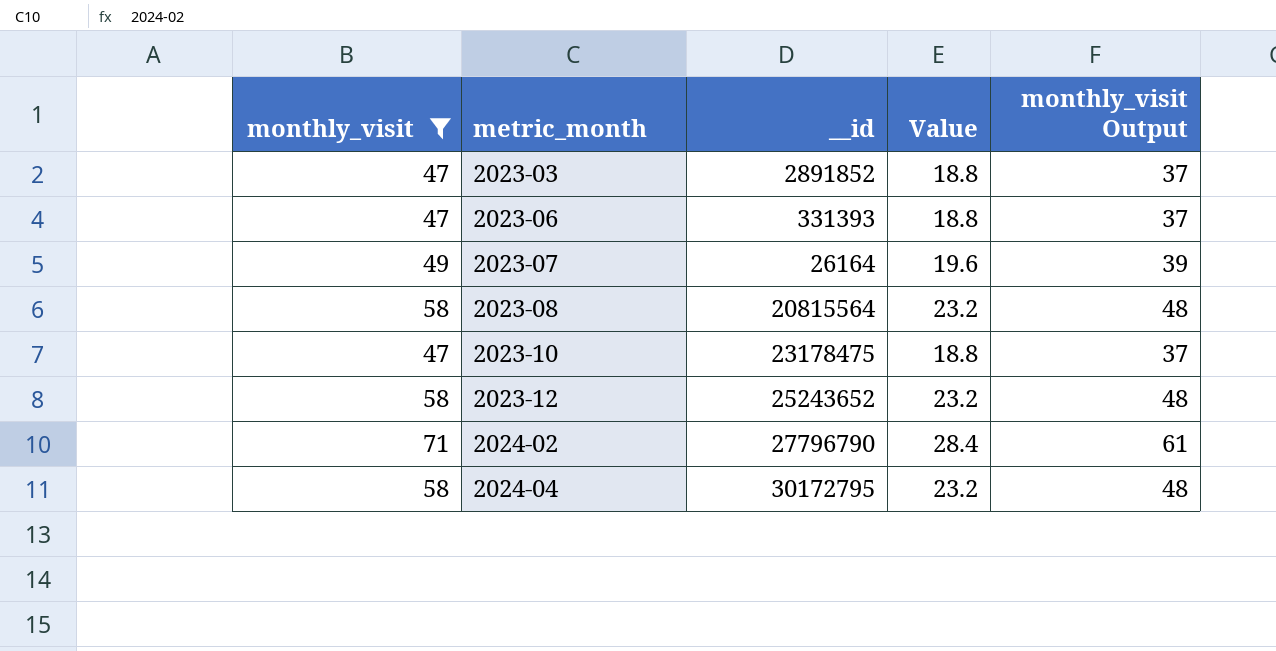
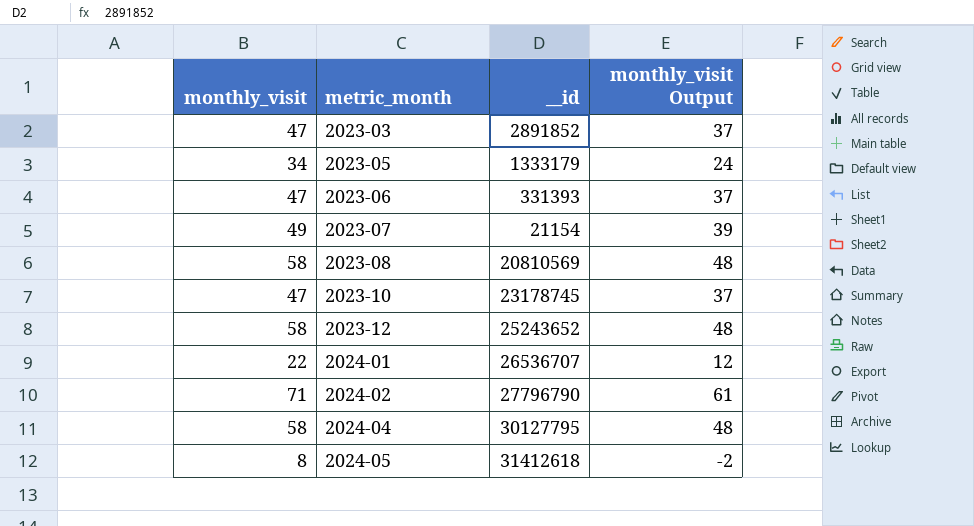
filter: monthly_visit >= 47 -> none
column Value | formula: [monthly_visit] * 0.4 -> none
2023-07 | __id: 26164 -> 21154
2023-08 | __id: 20815564 -> 20810569
2023-10 | __id: 23178475 -> 23178745
2024-04 | __id: 30172795 -> 30127795

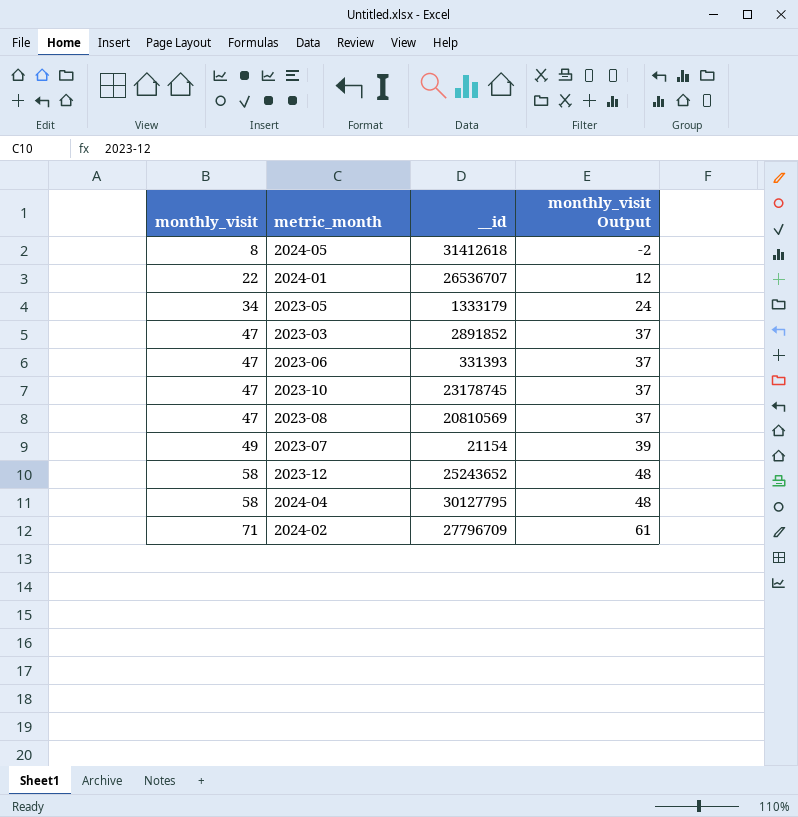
row order: metric_month ascending -> monthly_visit ascending
2023-08 | monthly_visit: 58 -> 47
2023-08 | monthly_visit Output: 48 -> 37
2024-02 | __id: 27796790 -> 27796709

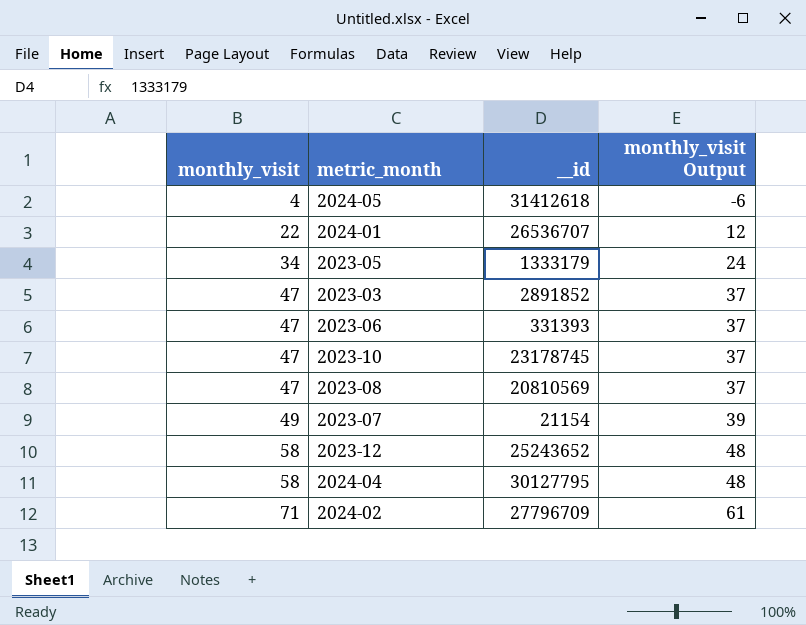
2024-05 | monthly_visit: 8 -> 4
2024-05 | monthly_visit Output: -2 -> -6

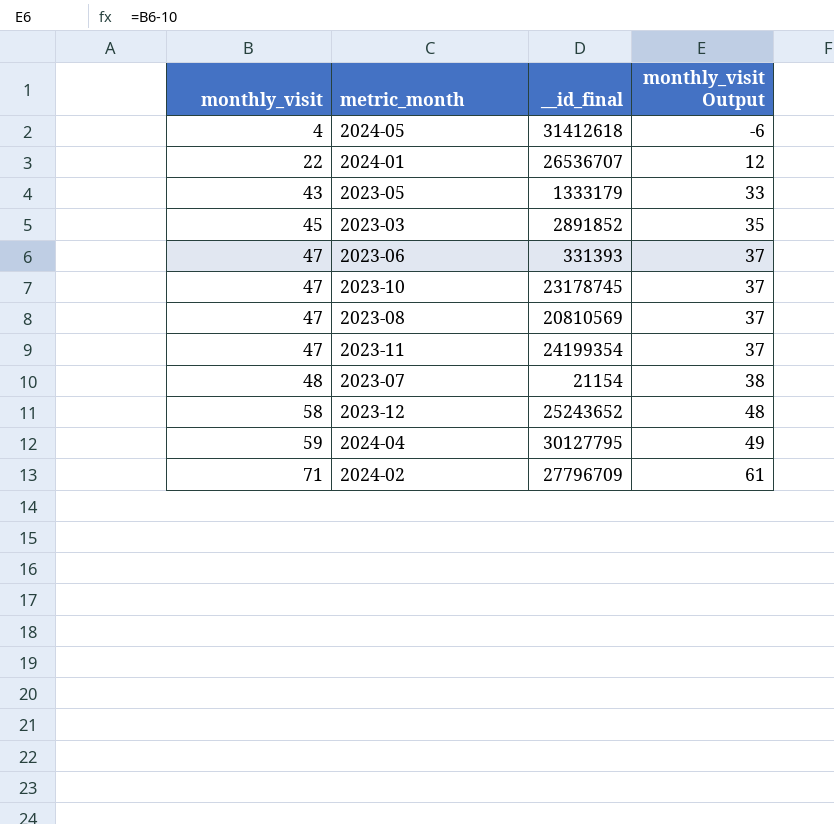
column name: __id -> __id_final
2023-05 | monthly_visit: 34 -> 43
2023-05 | monthly_visit Output: 24 -> 33
2023-03 | monthly_visit: 47 -> 45
2023-03 | monthly_visit Output: 37 -> 35
row 2023-11: none -> 47 | 24199354 | 37
2023-07 | monthly_visit: 49 -> 48
2023-07 | monthly_visit Output: 39 -> 38
2024-04 | monthly_visit: 58 -> 59
2024-04 | monthly_visit Output: 48 -> 49

